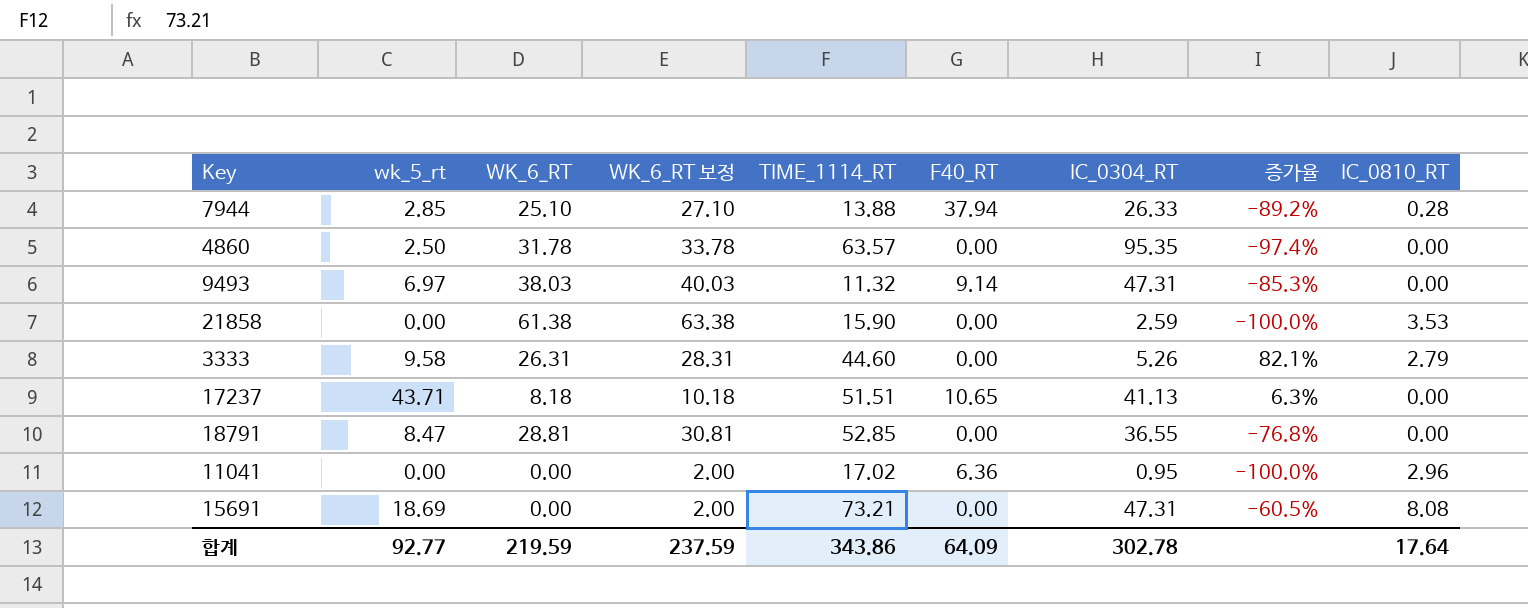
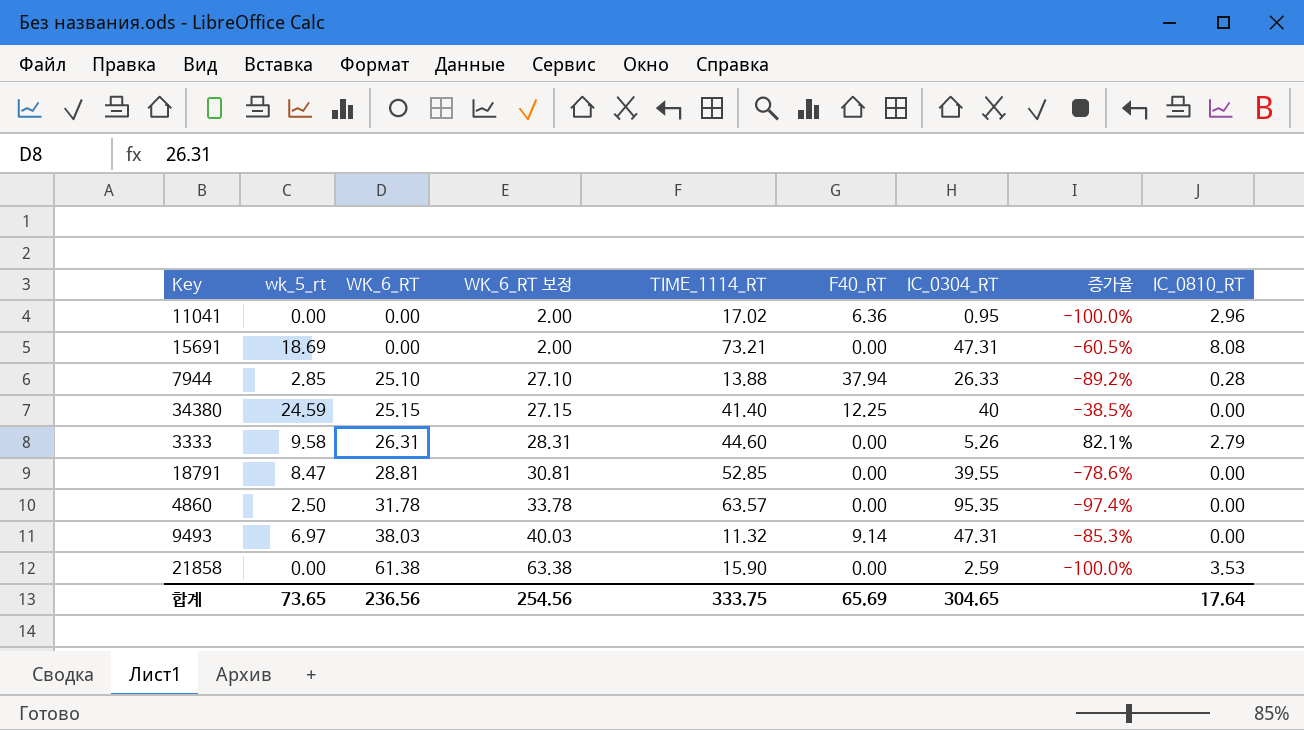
row order: none -> WK_6_RT ascending
row 17237: 43.71 | 8.18 | 10.18 | 51.51 | 10.65 | 41.13 | 6.3% | 0.00 -> none
row 34380: none -> 24.59 | 25.15 | 27.15 | 41.40 | 12.25 | 40 | -38.5% | 0.00
18791 | IC_0304_RT: 36.55 -> 39.55
18791 | 증가율: -76.8% -> -78.6%
합계 | wk_5_rt: 92.77 -> 73.65
합계 | WK_6_RT: 219.59 -> 236.56
합계 | WK_6_RT 보정: 237.59 -> 254.56
합계 | TIME_1114_RT: 343.86 -> 333.75
합계 | F40_RT: 64.09 -> 65.69
합계 | IC_0304_RT: 302.78 -> 304.65

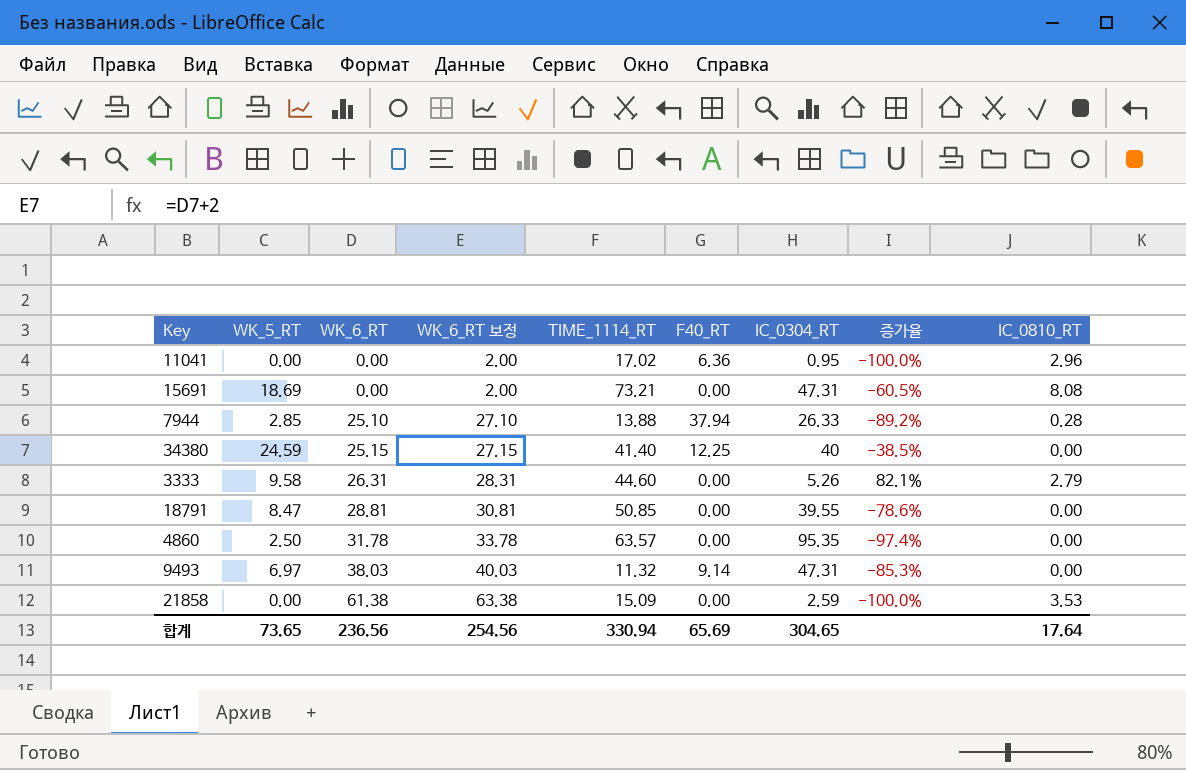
column name: wk_5_rt -> WK_5_RT
18791 | TIME_1114_RT: 52.85 -> 50.85
21858 | TIME_1114_RT: 15.90 -> 15.09
합계 | TIME_1114_RT: 333.75 -> 330.94

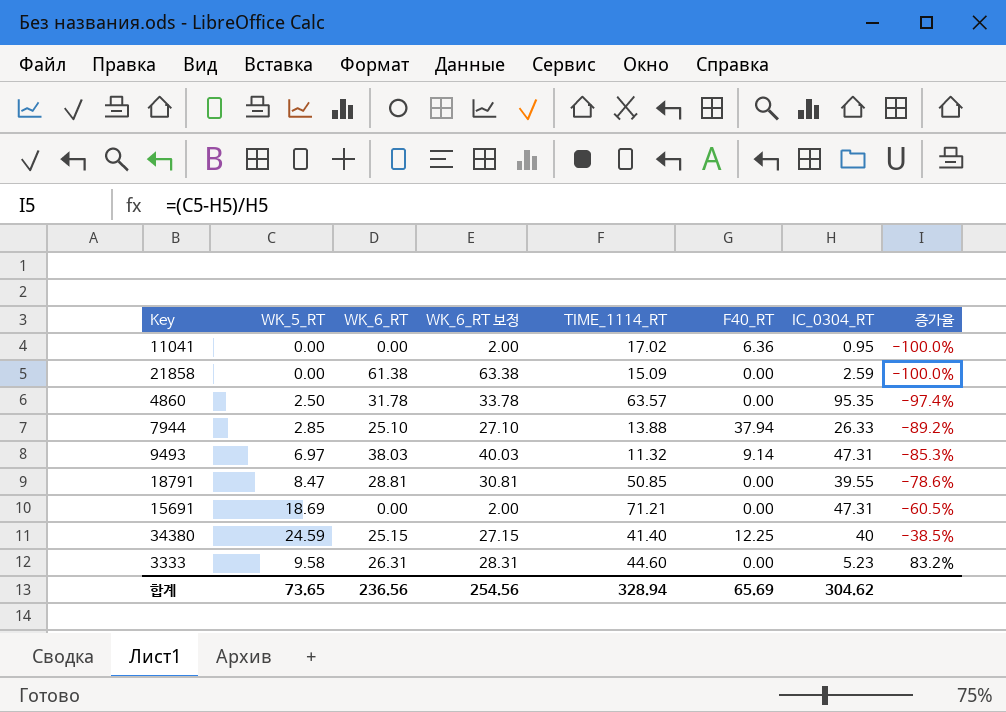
row order: WK_6_RT ascending -> 증가율 ascending
column IC_0810_RT | position: 9 -> none
15691 | TIME_1114_RT: 73.21 -> 71.21
3333 | IC_0304_RT: 5.26 -> 5.23
3333 | 증가율: 82.1% -> 83.2%
합계 | TIME_1114_RT: 330.94 -> 328.94
합계 | IC_0304_RT: 304.65 -> 304.62

